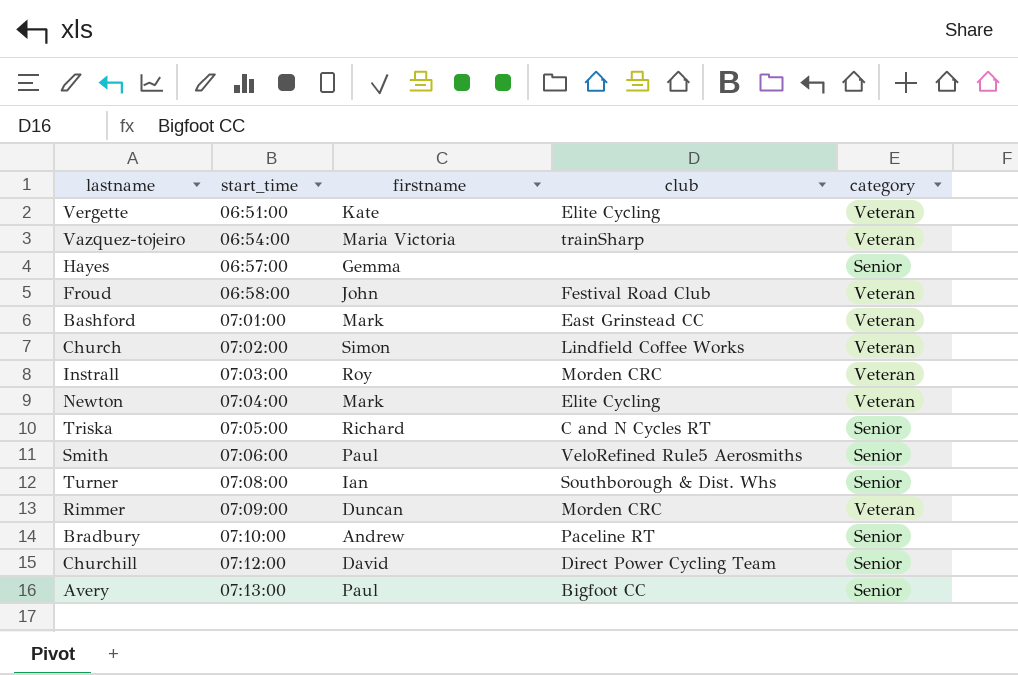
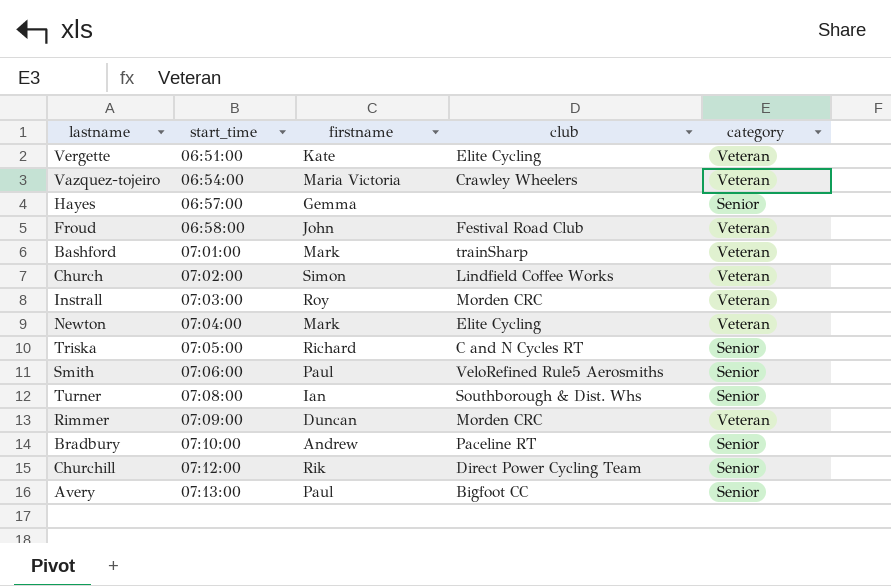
Vazquez-tojeiro | club: trainSharp -> Crawley Wheelers
Bashford | club: East Grinstead CC -> trainSharp
Churchill | firstname: David -> Rik

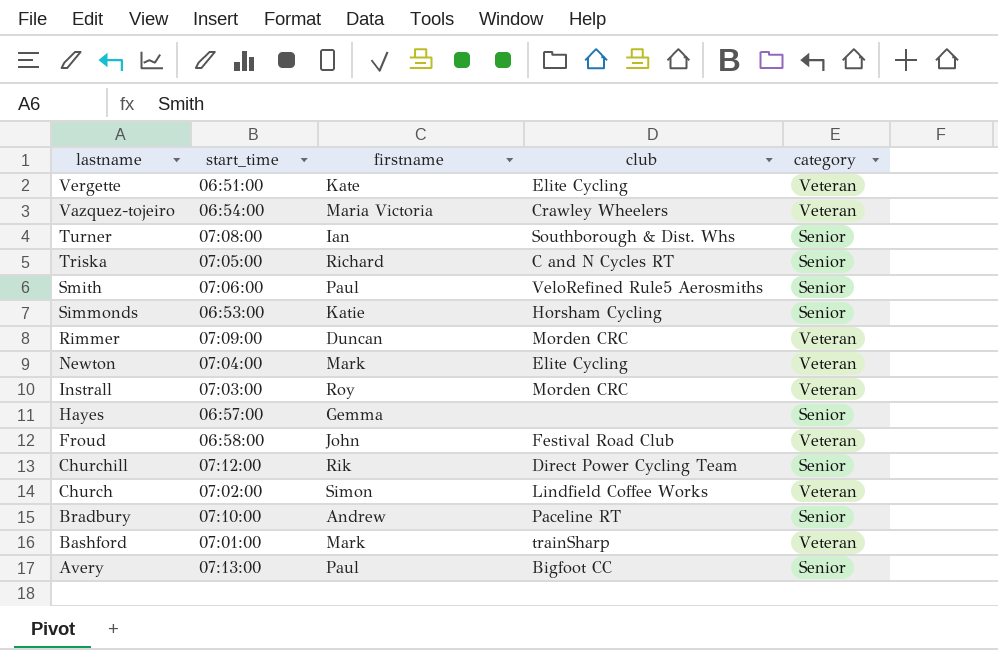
row order: start_time ascending -> lastname descending
row Simmonds: none -> 06:53:00 | Katie | Horsham Cycling | Senior

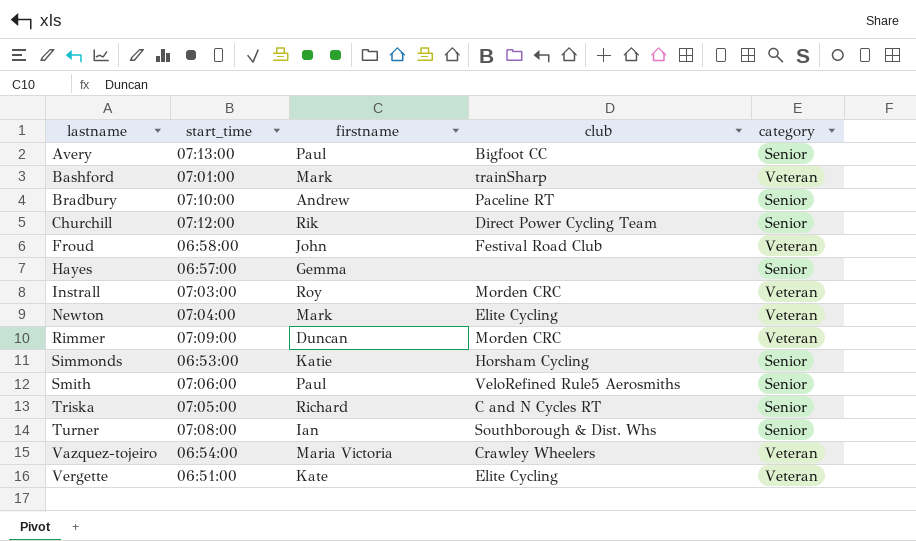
row order: lastname descending -> lastname ascending
row Church: 07:02:00 | Simon | Lindfield Coffee Works | Veteran -> none

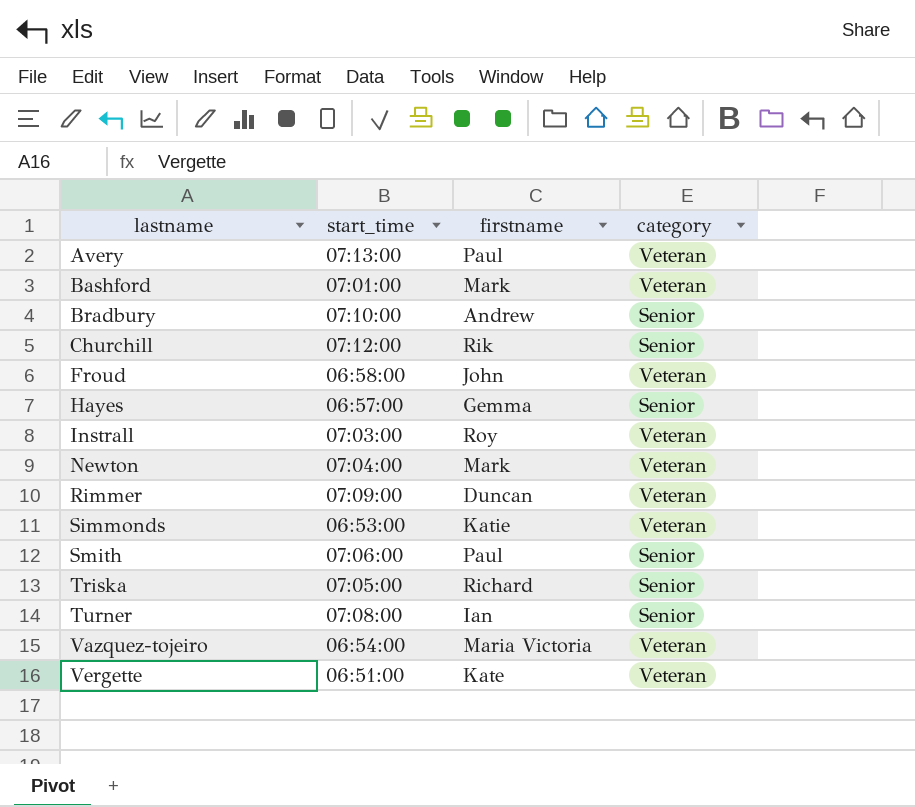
column club | position: 4 -> none
Avery | category: Senior -> Veteran
Simmonds | category: Senior -> Veteran

